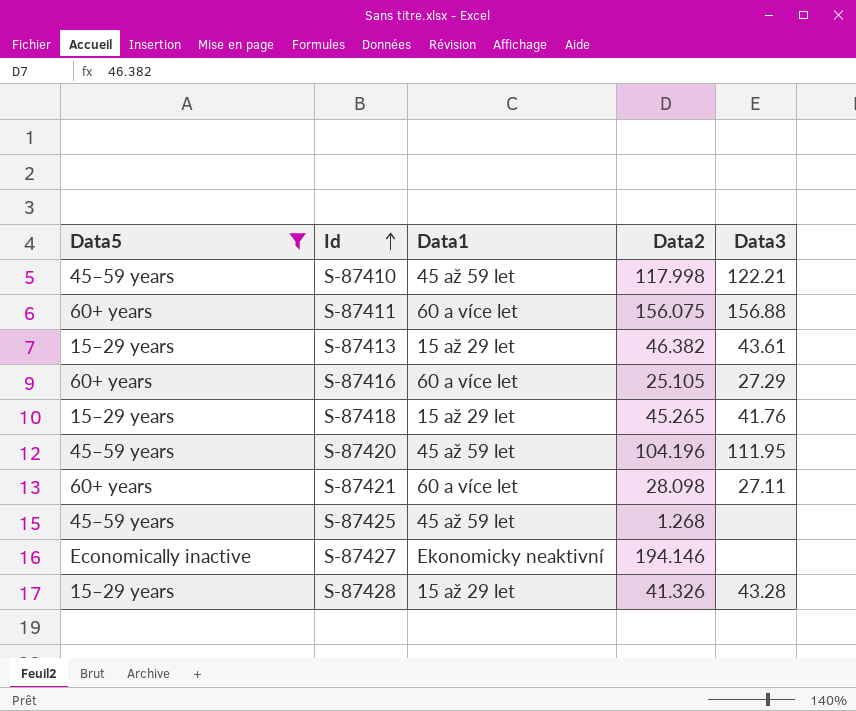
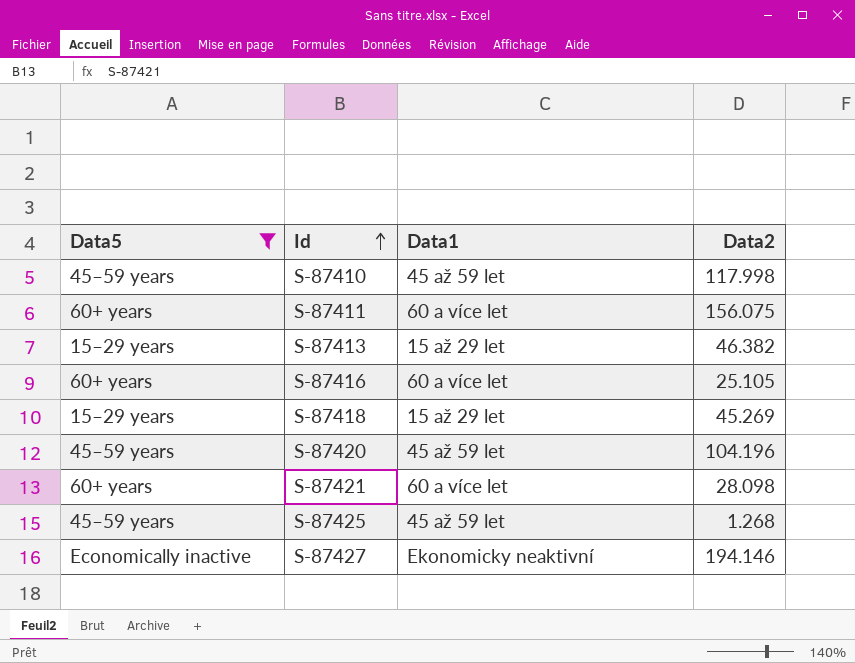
column Data3 | position: 5 -> none
row S-87428: 15–29 years | 15 až 29 let | 41.326 | 43.28 -> none
S-87418 | Data2: 45.265 -> 45.269

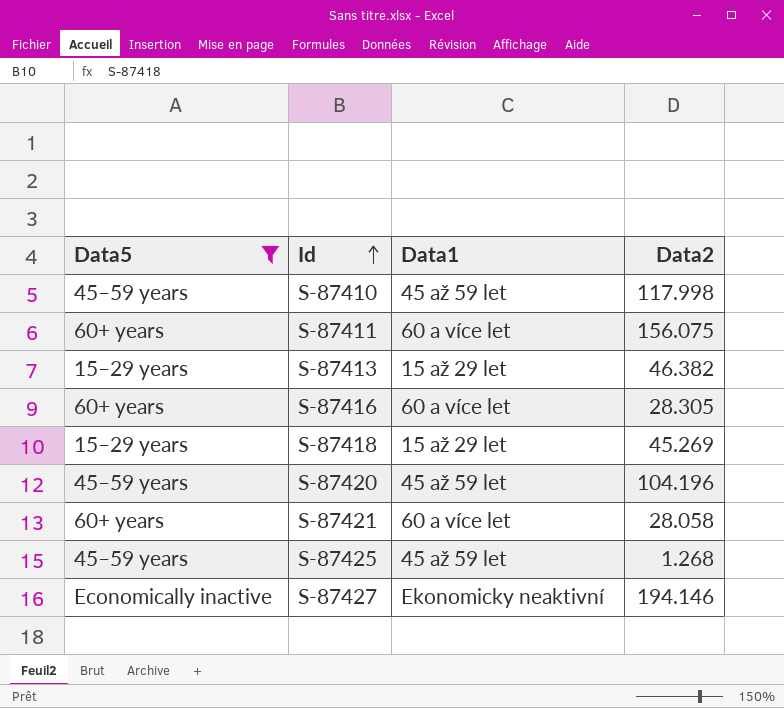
S-87416 | Data2: 25.105 -> 28.305
S-87421 | Data2: 28.098 -> 28.058

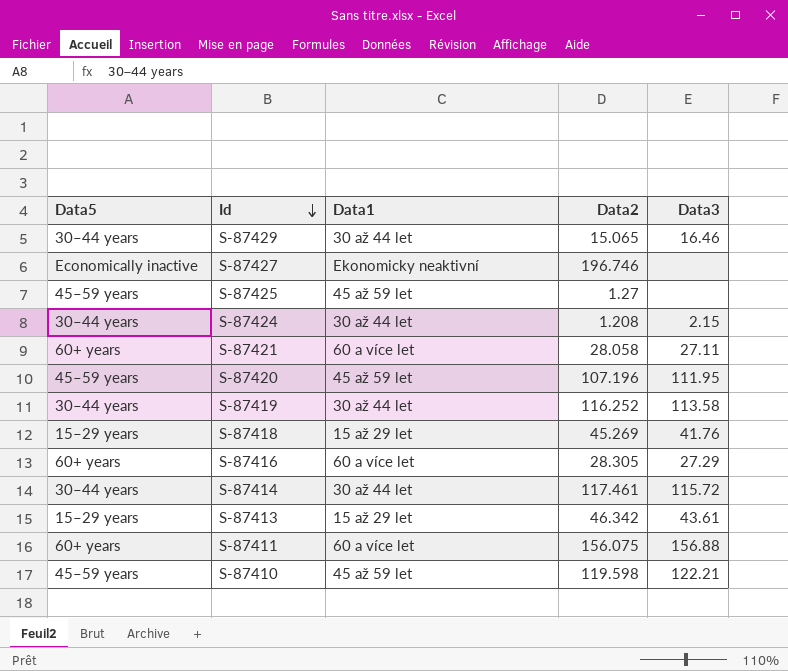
filter: Data5 != 30–44 years -> none
row order: Id ascending -> Id descending
column Data3 | position: none -> 5
S-87427 | Data2: 194.146 -> 196.746
S-87425 | Data2: 1.268 -> 1.27
S-87420 | Data2: 104.196 -> 107.196
S-87413 | Data2: 46.382 -> 46.342
S-87410 | Data2: 117.998 -> 119.598

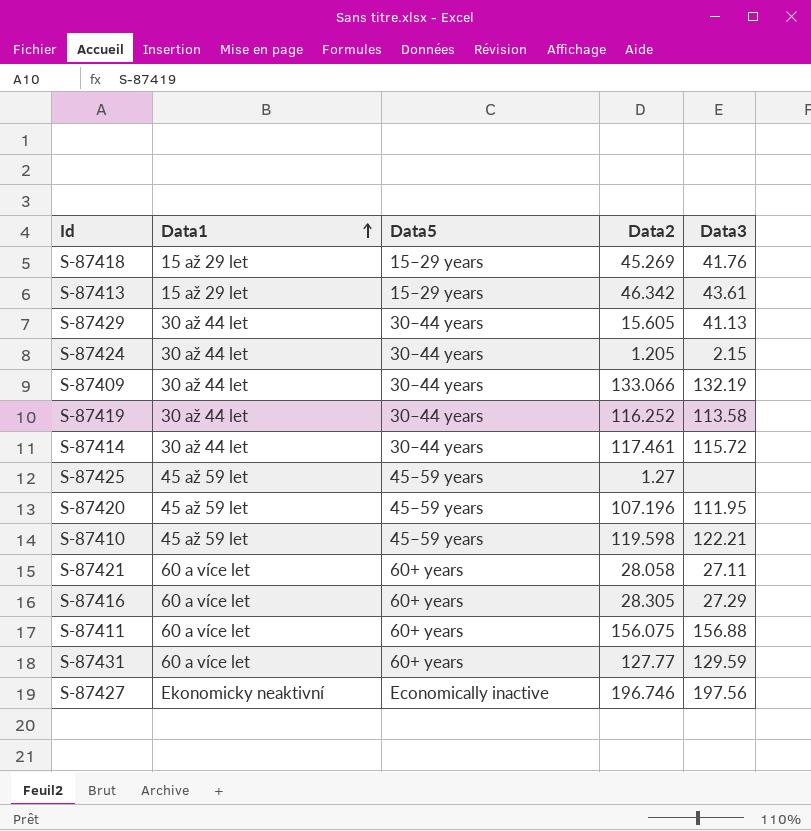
row order: Id descending -> Data1 ascending
column Data5 | position: 1 -> 3
S-87429 | Data2: 15.065 -> 15.605
S-87429 | Data3: 16.46 -> 41.13
S-87424 | Data2: 1.208 -> 1.205
row S-87409: none -> 30 až 44 let | 30–44 years | 133.066 | 132.19
row S-87431: none -> 60 a více let | 60+ years | 127.77 | 129.59
S-87427 | Data3: none -> 197.56

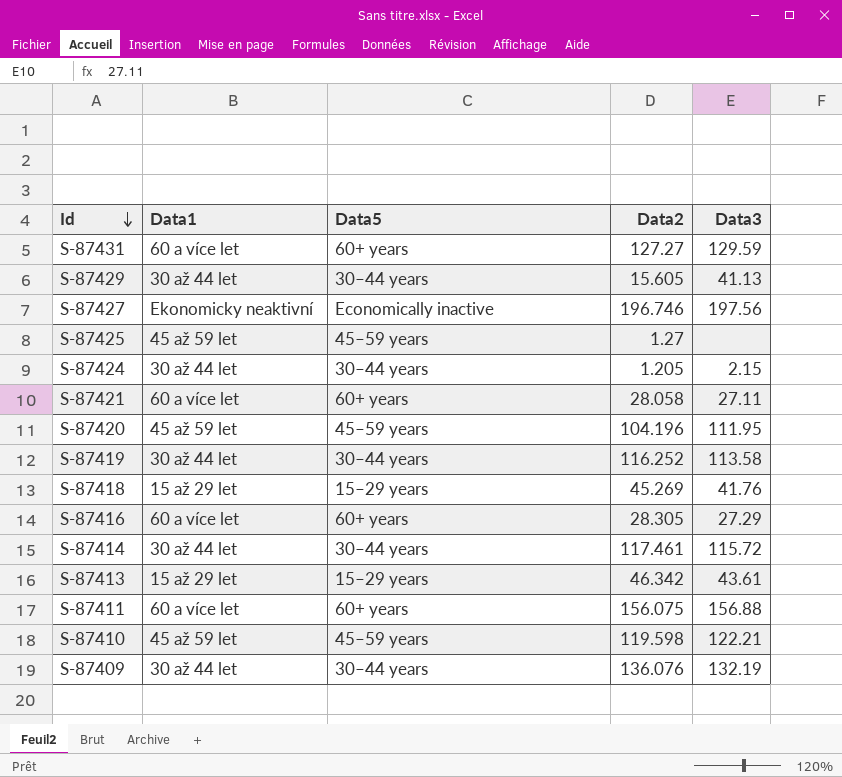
row order: Data1 ascending -> Id descending
S-87431 | Data2: 127.77 -> 127.27
S-87420 | Data2: 107.196 -> 104.196
S-87409 | Data2: 133.066 -> 136.076

